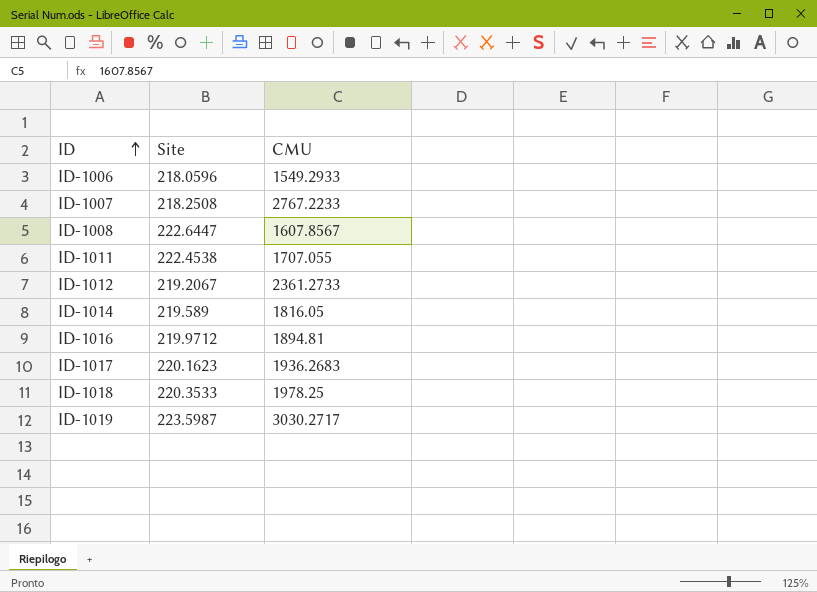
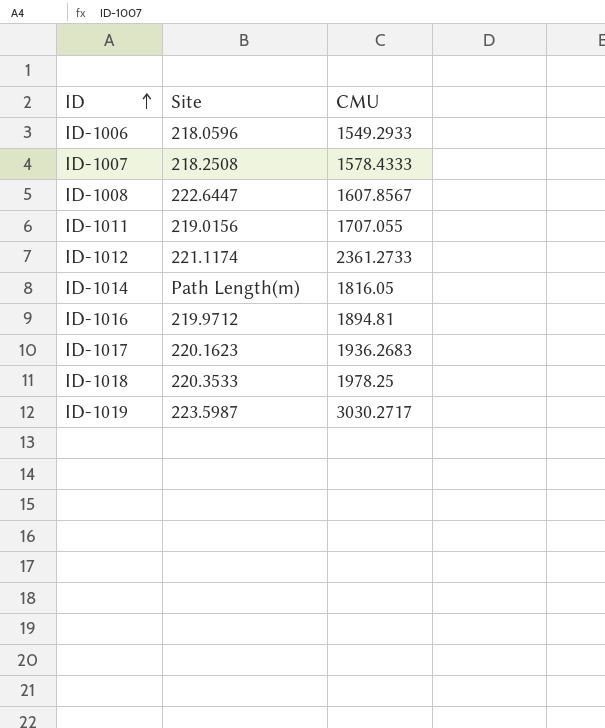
ID-1007 | CMU: 2767.2233 -> 1578.4333
ID-1011 | Site: 222.4538 -> 219.0156
ID-1012 | Site: 219.2067 -> 221.1174
ID-1014 | Site: 219.589 -> Path Length(m)

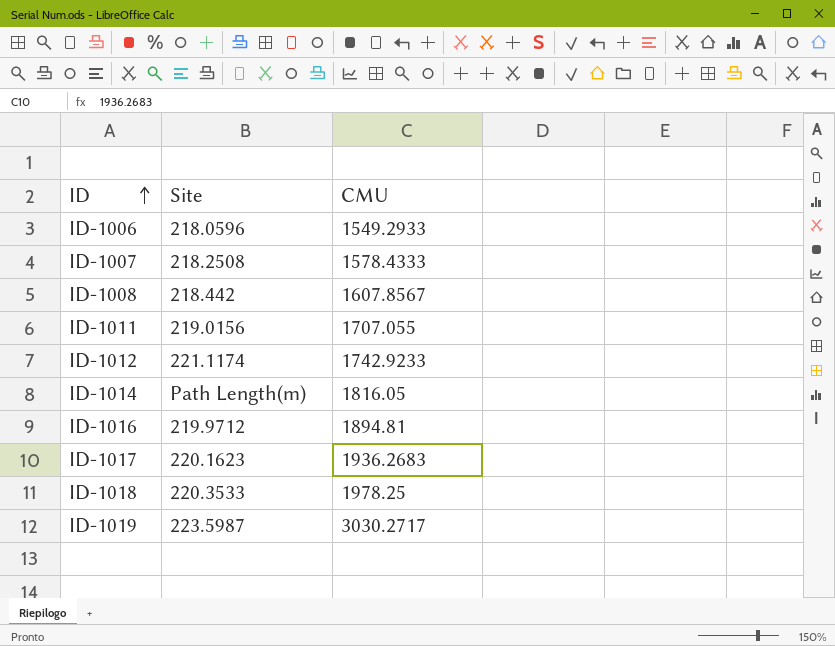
ID-1008 | Site: 222.6447 -> 218.442
ID-1012 | CMU: 2361.2733 -> 1742.9233

